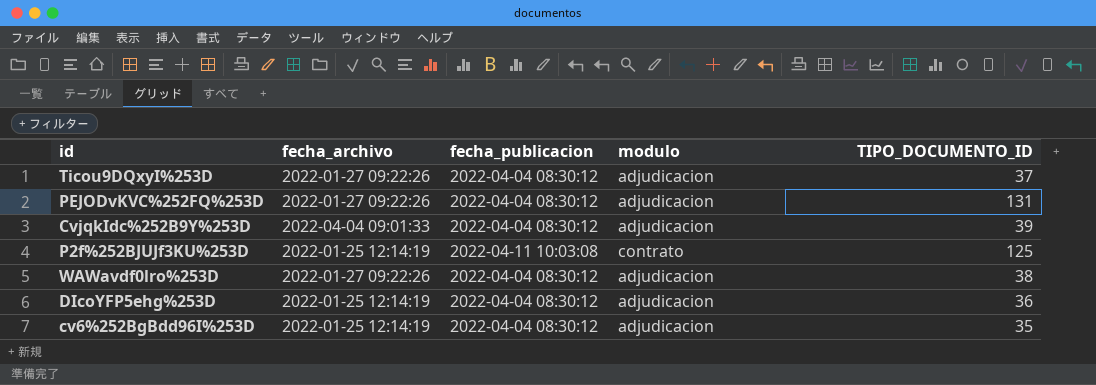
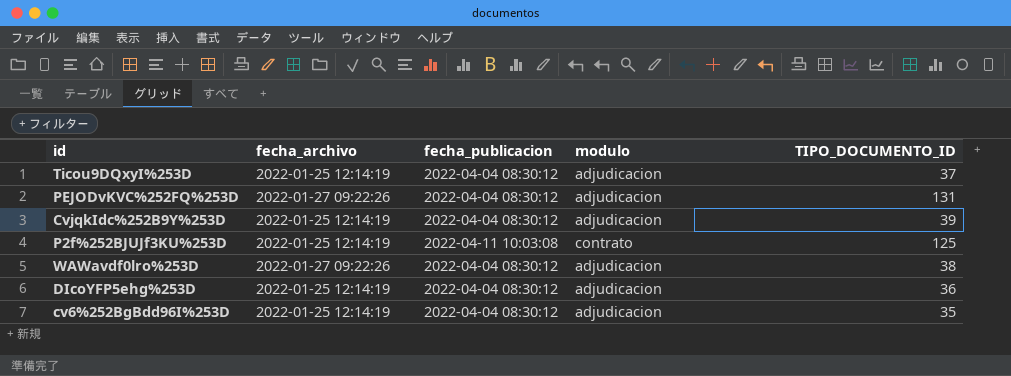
Ticou9DQxyI%253D | fecha_archivo: 2022-01-27 09:22:26 -> 2022-01-25 12:14:19
CvjqkIdc%252B9Y%253D | fecha_archivo: 2022-04-04 09:01:33 -> 2022-01-25 12:14:19

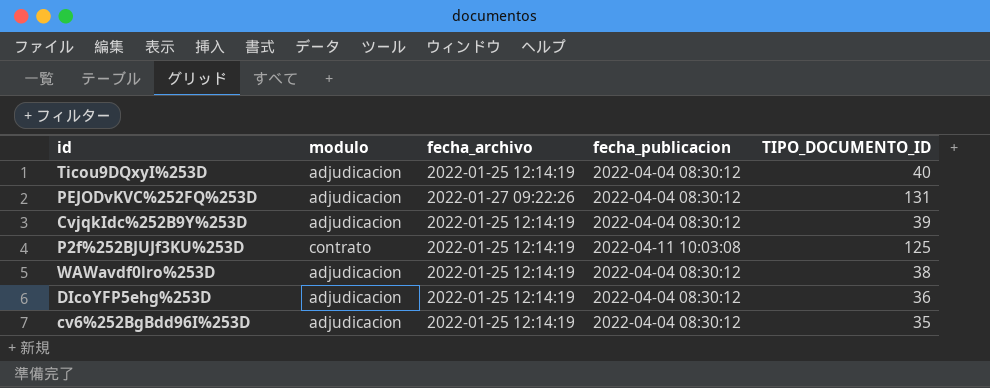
column modulo | position: 4 -> 2
Ticou9DQxyI%253D | TIPO_DOCUMENTO_ID: 37 -> 40
WAWavdf0lro%253D | fecha_archivo: 2022-01-27 09:22:26 -> 2022-01-25 12:14:19

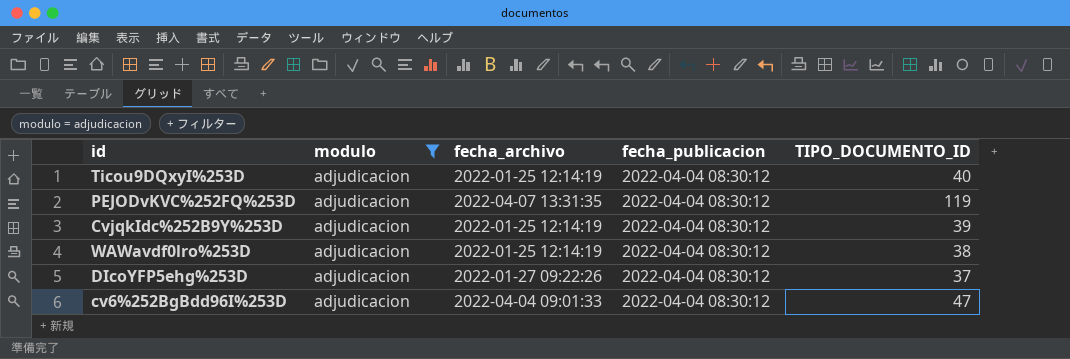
filter: none -> modulo = adjudicacion
PEJODvKVC%252FQ%253D | fecha_archivo: 2022-01-27 09:22:26 -> 2022-04-07 13:31:35
PEJODvKVC%252FQ%253D | TIPO_DOCUMENTO_ID: 131 -> 119
DIcoYFP5ehg%253D | fecha_archivo: 2022-01-25 12:14:19 -> 2022-01-27 09:22:26
DIcoYFP5ehg%253D | TIPO_DOCUMENTO_ID: 36 -> 37
cv6%252BgBdd96I%253D | fecha_archivo: 2022-01-25 12:14:19 -> 2022-04-04 09:01:33
cv6%252BgBdd96I%253D | TIPO_DOCUMENTO_ID: 35 -> 47

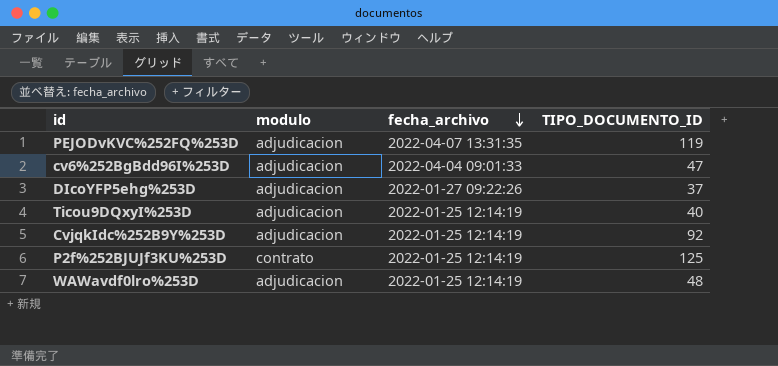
filter: modulo = adjudicacion -> none
row order: none -> fecha_archivo descending
column fecha_publicacion | position: 4 -> none
CvjqkIdc%252B9Y%253D | TIPO_DOCUMENTO_ID: 39 -> 92
WAWavdf0lro%253D | TIPO_DOCUMENTO_ID: 38 -> 48

